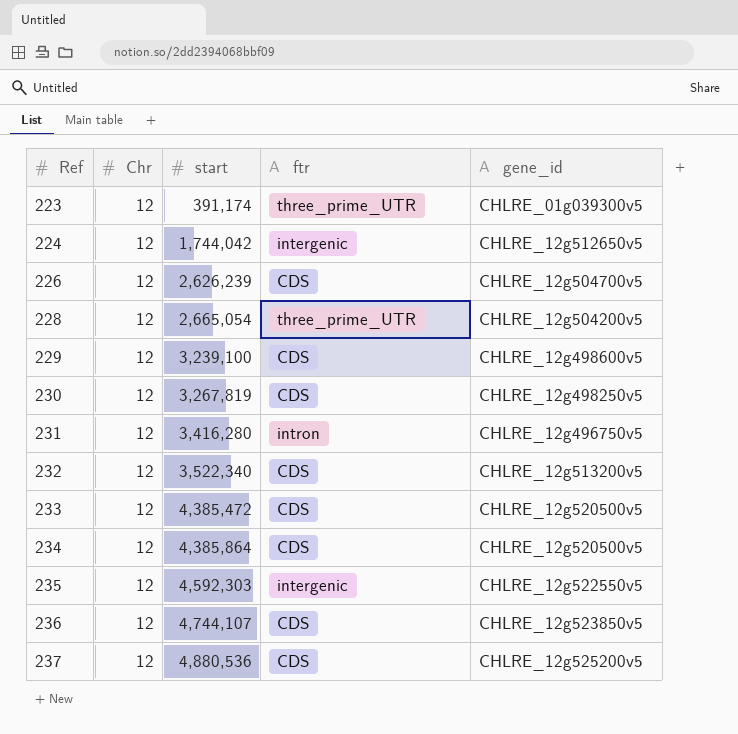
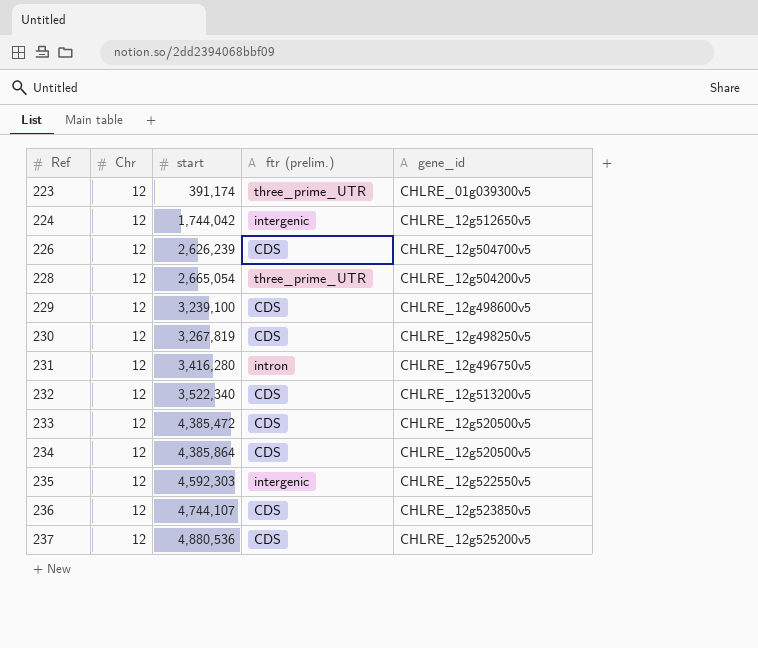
column name: ftr -> ftr (prelim.)

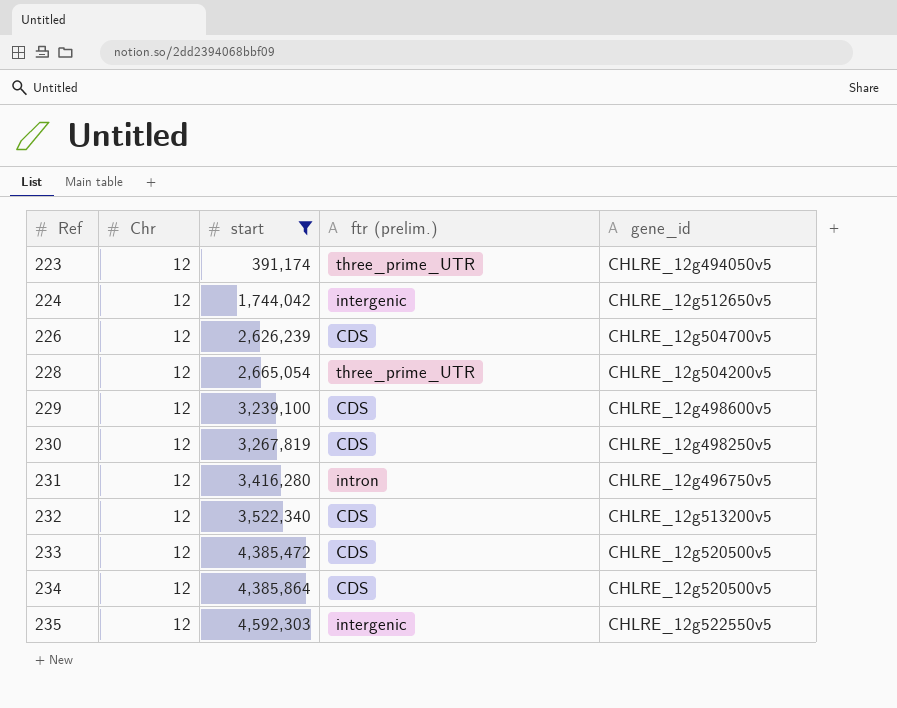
filter: none -> start <= 4,592,303
223 | gene_id: CHLRE_01g039300v5 -> CHLRE_12g494050v5

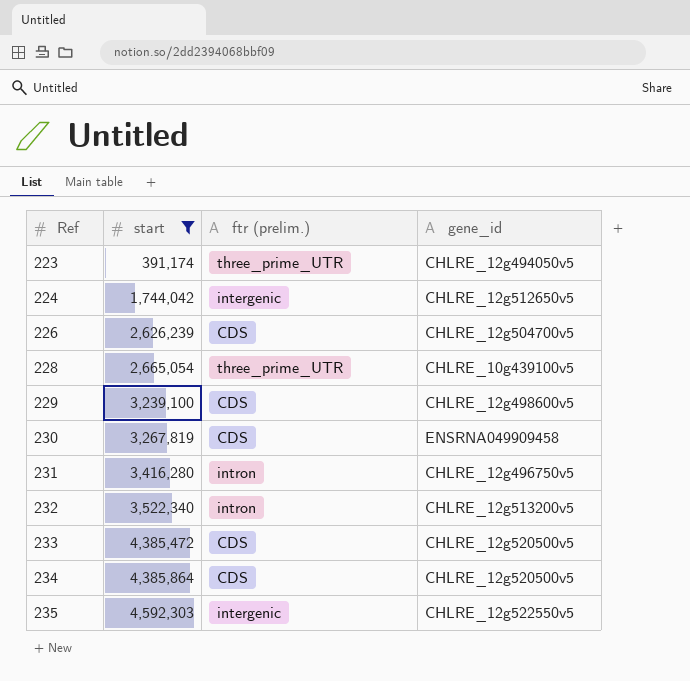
column Chr | position: 2 -> none
228 | gene_id: CHLRE_12g504200v5 -> CHLRE_10g439100v5
230 | gene_id: CHLRE_12g498250v5 -> ENSRNA049909458
232 | ftr (prelim.): CDS -> intron

